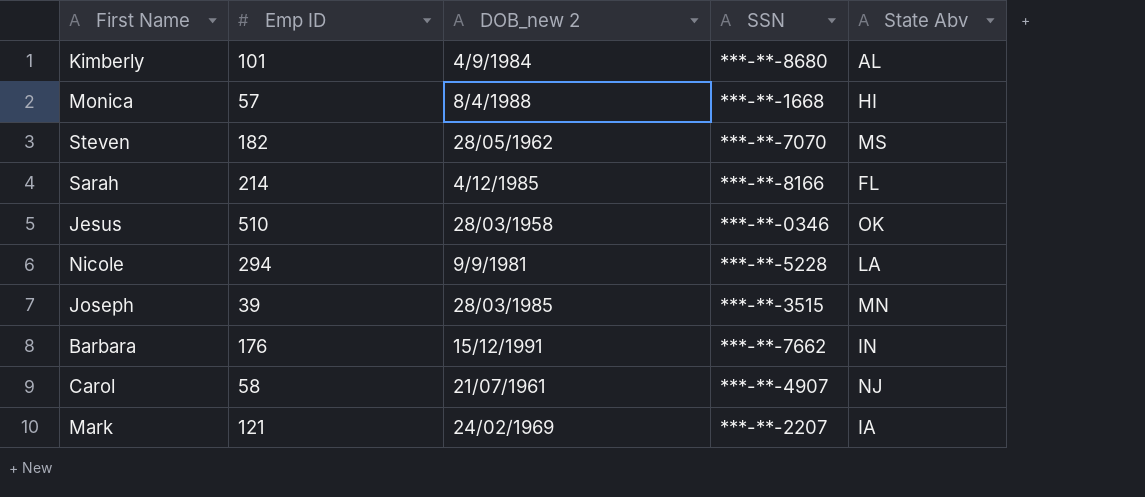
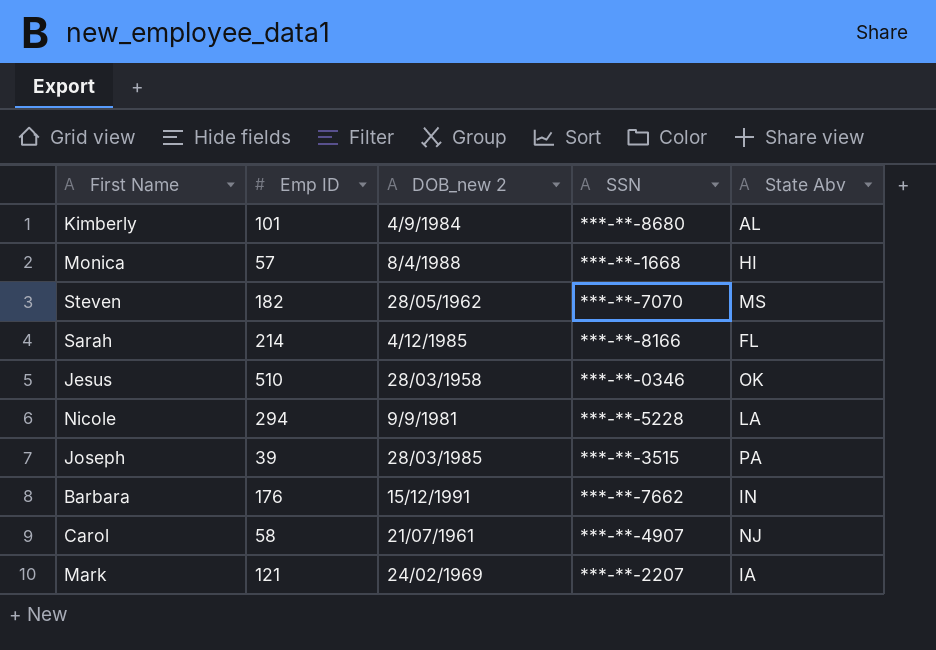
Joseph | State Abv: MN -> PA

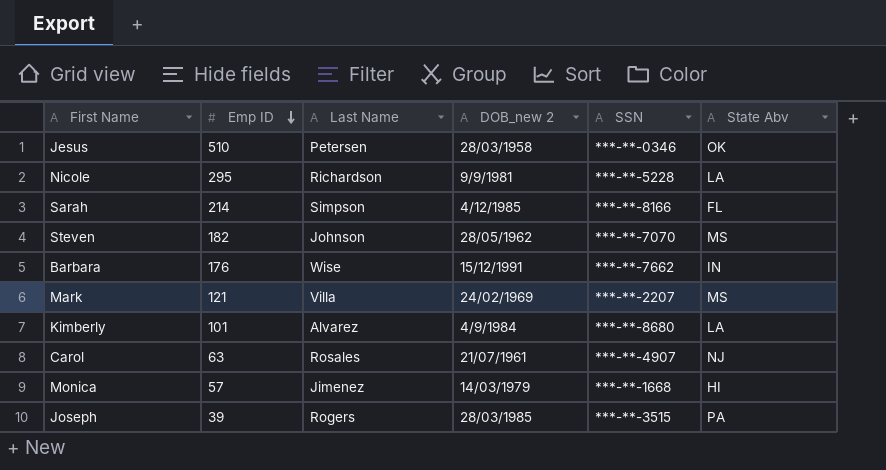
row order: none -> Emp ID descending
column Last Name | position: none -> 3
Nicole | Emp ID: 294 -> 295
Mark | State Abv: IA -> MS
Kimberly | State Abv: AL -> LA
Carol | Emp ID: 58 -> 63
Monica | DOB_new 2: 8/4/1988 -> 14/03/1979

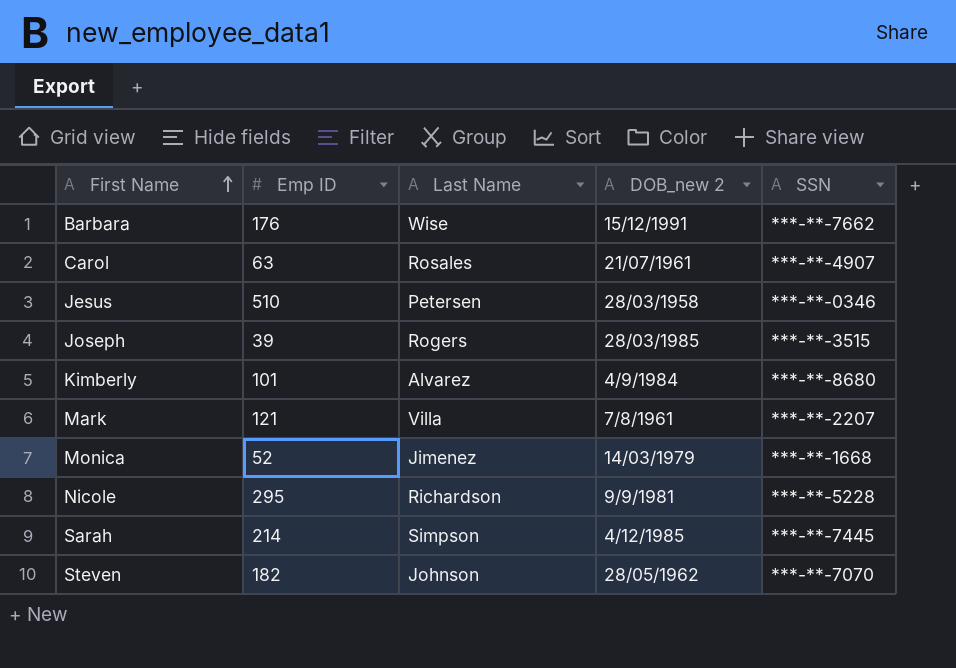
row order: Emp ID descending -> First Name ascending
column State Abv | position: 6 -> none
Mark | DOB_new 2: 24/02/1969 -> 7/8/1961
Monica | Emp ID: 57 -> 52
Sarah | SSN: ***-**-8166 -> ***-**-7445

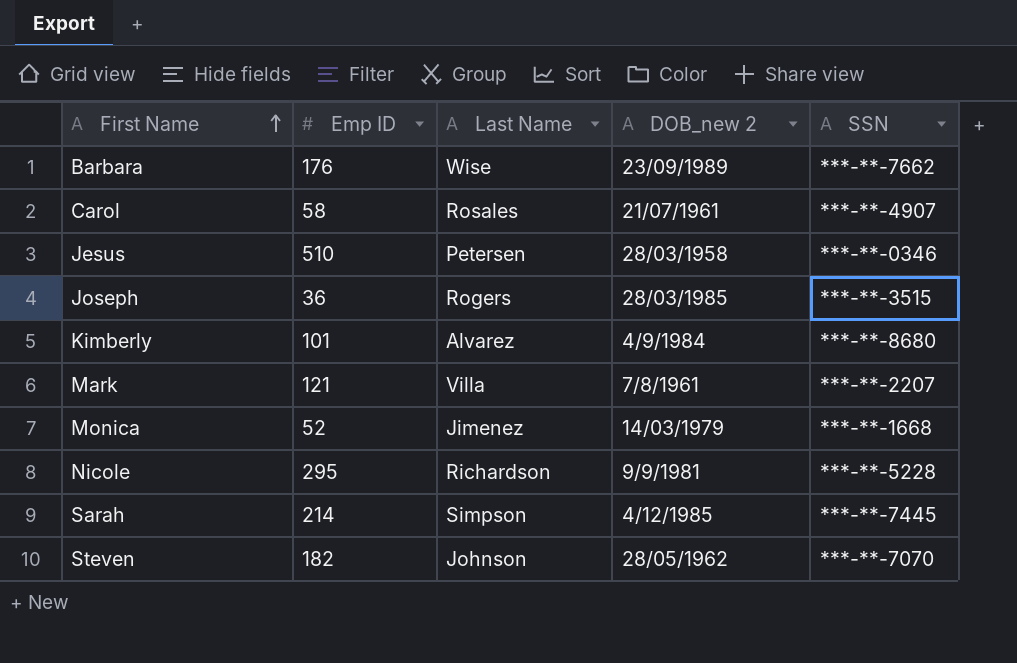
Barbara | DOB_new 2: 15/12/1991 -> 23/09/1989
Carol | Emp ID: 63 -> 58
Joseph | Emp ID: 39 -> 36

